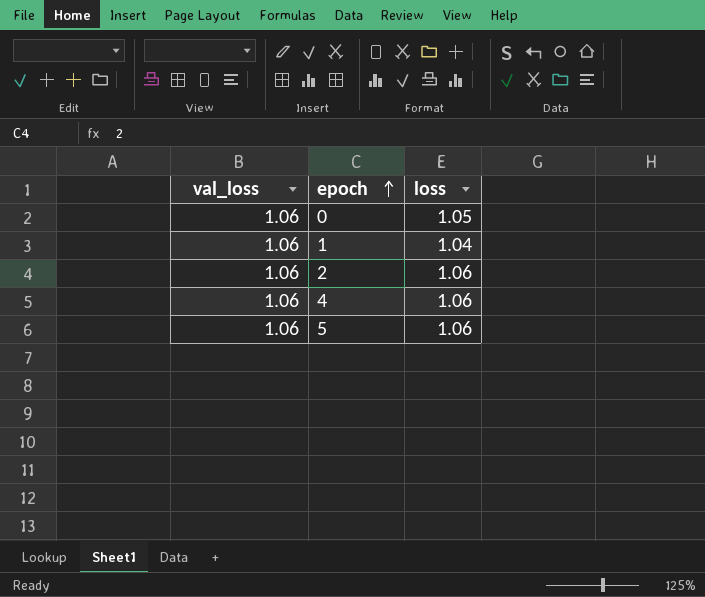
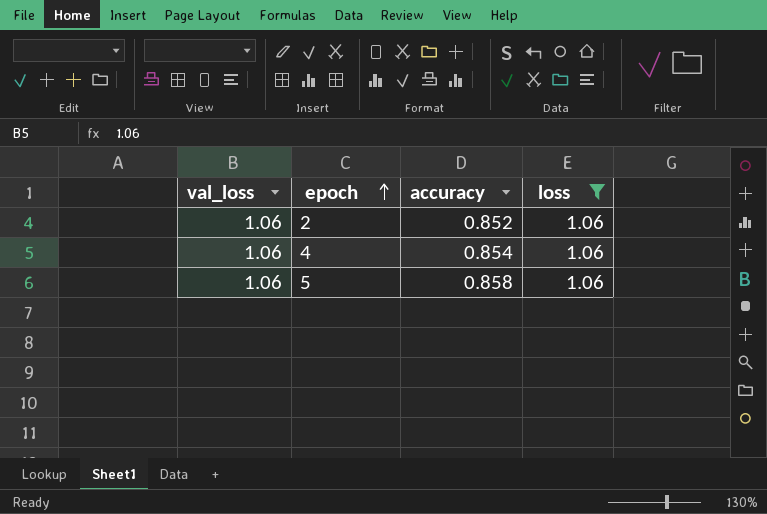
filter: none -> loss = 1.06
column accuracy | position: none -> 3

